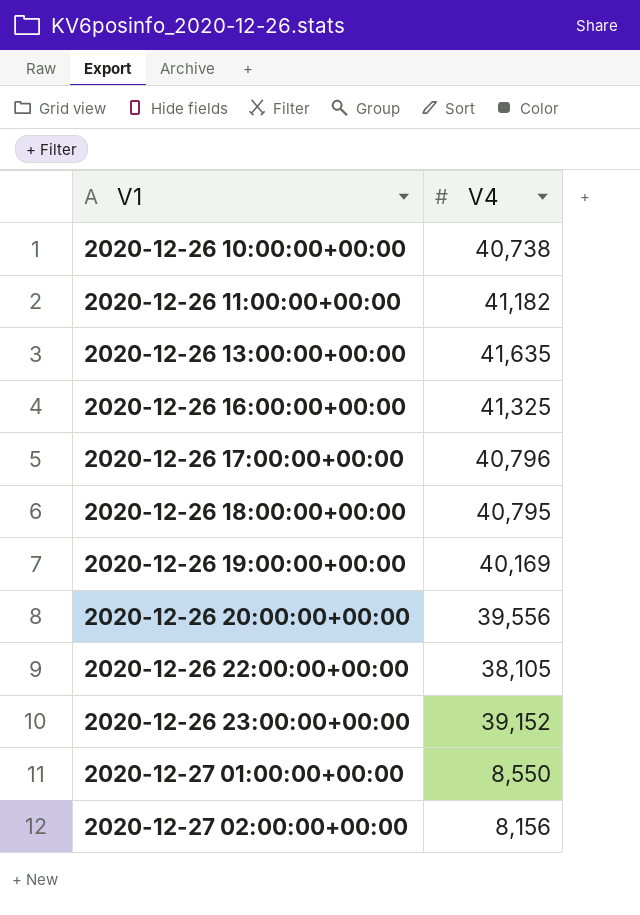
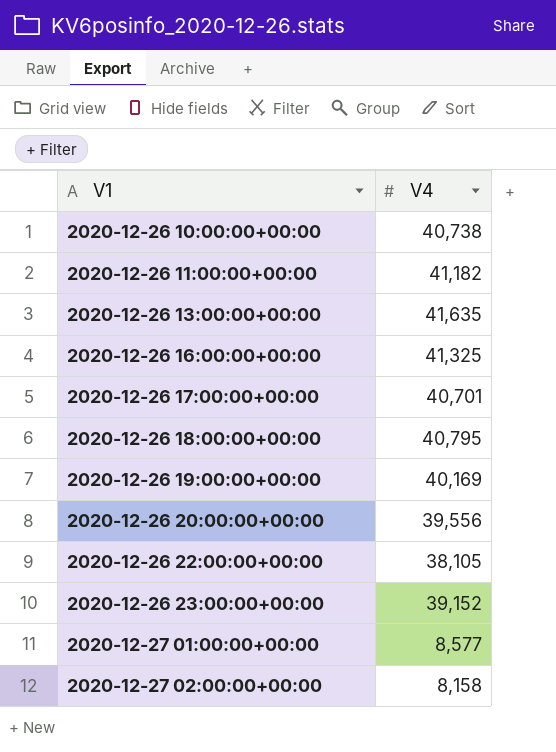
2020-12-26 17:00:00+00:00 | V4: 40,796 -> 40,701
2020-12-27 01:00:00+00:00 | V4: 8,550 -> 8,577
2020-12-27 02:00:00+00:00 | V4: 8,156 -> 8,158

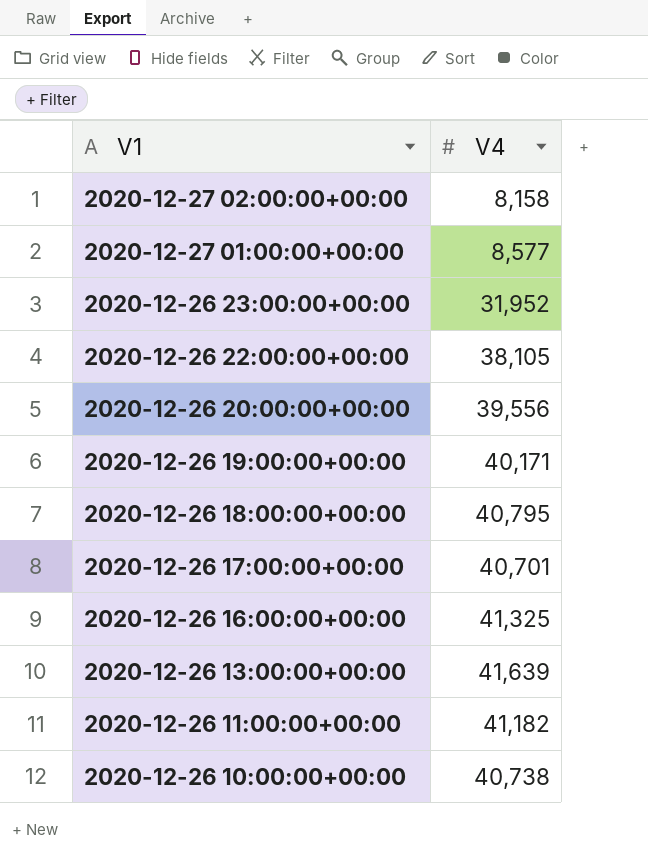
row order: V1 ascending -> V1 descending
2020-12-26 23:00:00+00:00 | V4: 39,152 -> 31,952
2020-12-26 19:00:00+00:00 | V4: 40,169 -> 40,171
2020-12-26 13:00:00+00:00 | V4: 41,635 -> 41,639

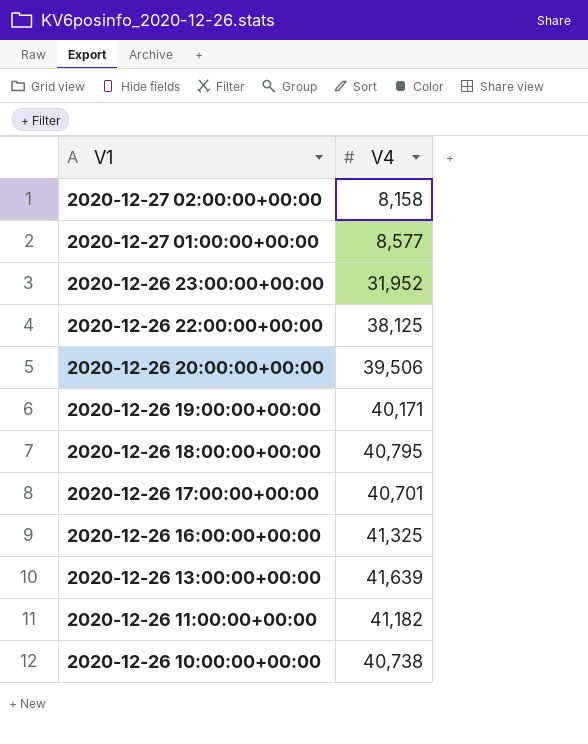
2020-12-26 22:00:00+00:00 | V4: 38,105 -> 38,125
2020-12-26 20:00:00+00:00 | V4: 39,556 -> 39,506

